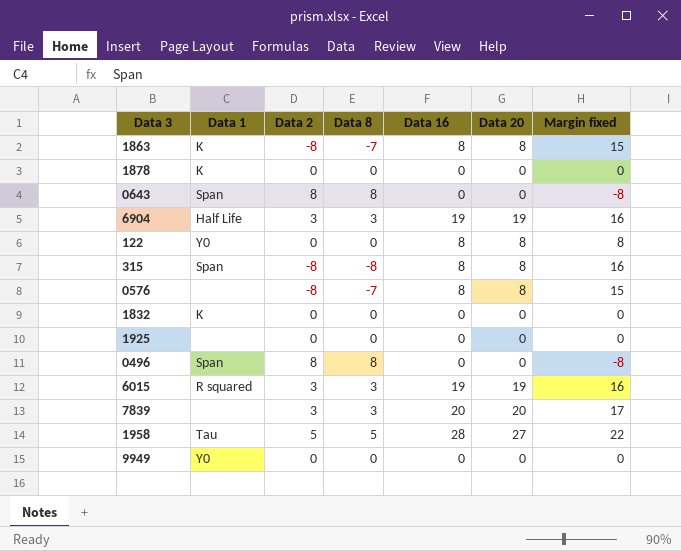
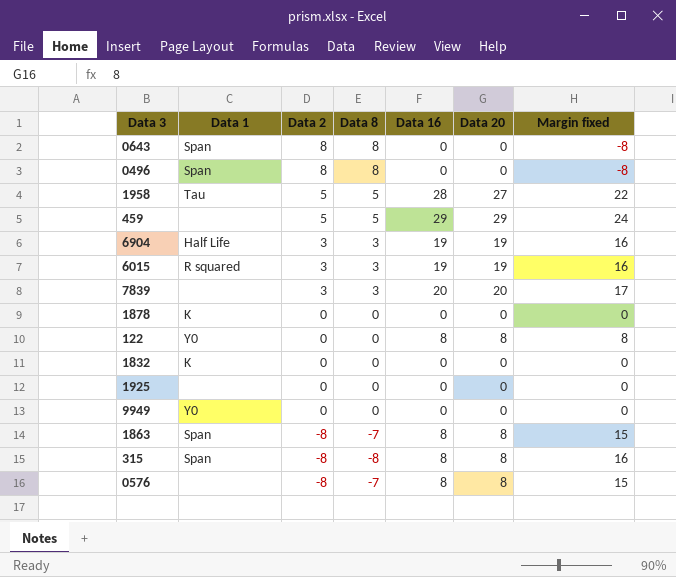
row order: none -> Data 2 descending
row 459: none -> none | 5 | 5 | 29 | 29 | 24
1863 | Data 1: K -> Span

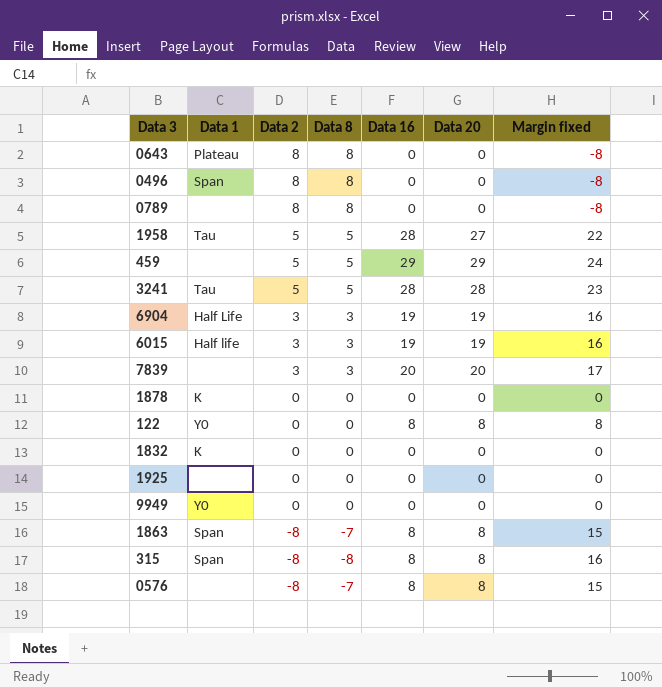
0643 | Data 1: Span -> Plateau
row 0789: none -> none | 8 | 8 | 0 | 0 | -8
row 3241: none -> Tau | 5 | 5 | 28 | 28 | 23
6015 | Data 1: R squared -> Half life

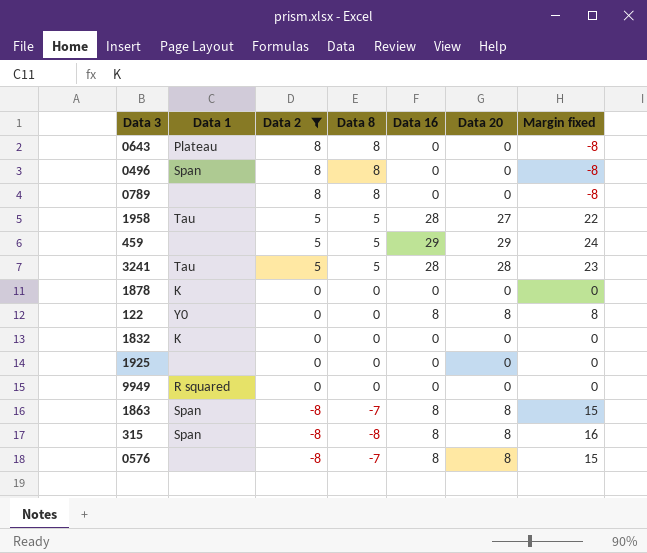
filter: none -> Data 2 != 3
9949 | Data 1: Y0 -> R squared

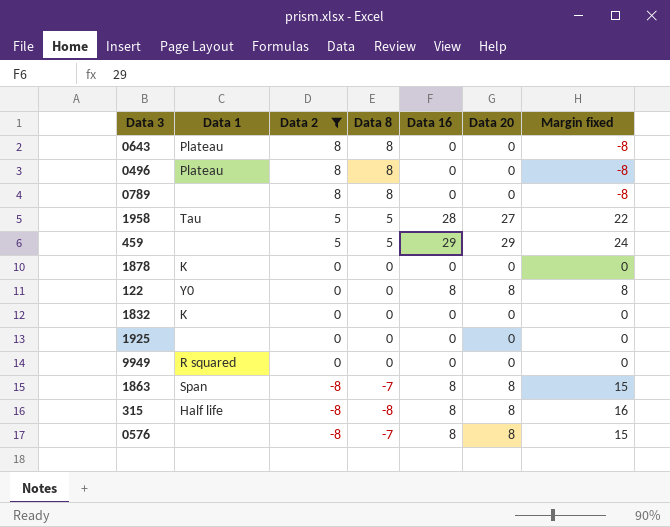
row 3241: Tau | 5 | 5 | 28 | 28 | 23 -> none
0496 | Data 1: Span -> Plateau
315 | Data 1: Span -> Half life

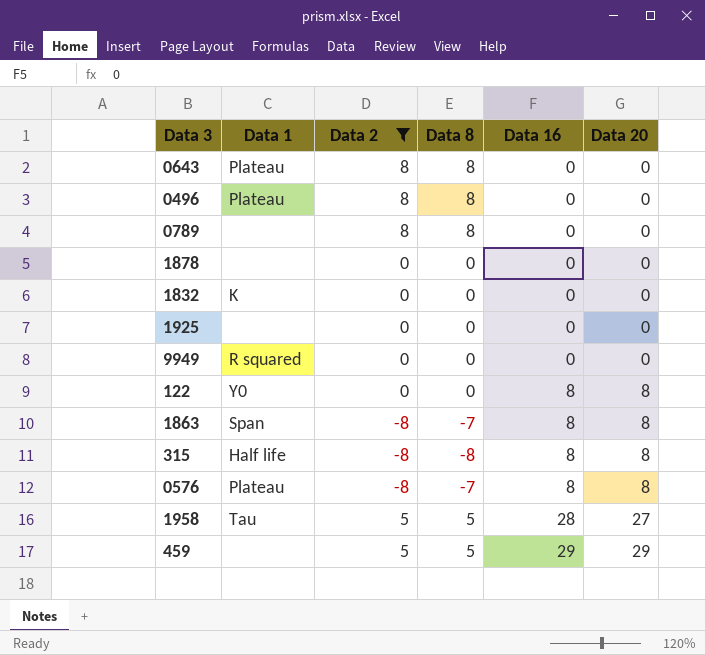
row order: Data 2 descending -> Data 16 ascending
column Margin fixed | formula: [Data 20] - [Data 8] -> none
1878 | Data 1: K -> none
0576 | Data 1: none -> Plateau

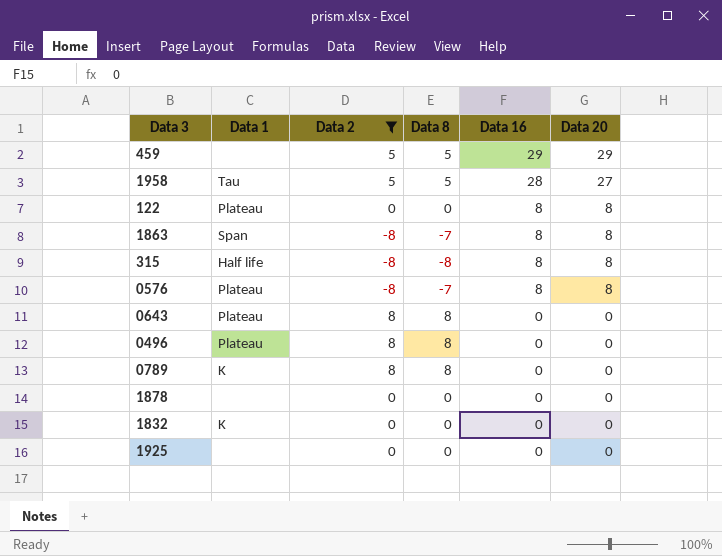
row order: Data 16 ascending -> Data 16 descending
row 9949: R squared | 0 | 0 | 0 | 0 -> none
122 | Data 1: Y0 -> Plateau
0789 | Data 1: none -> K

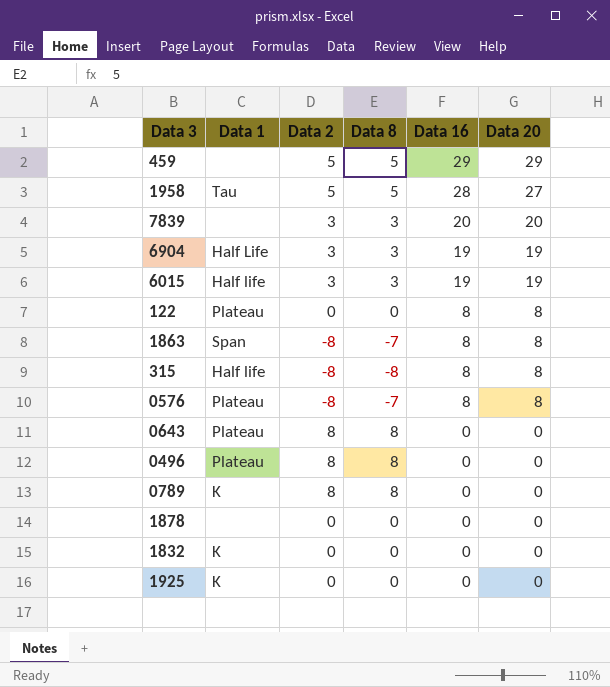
filter: Data 2 != 3 -> none
1925 | Data 1: none -> K

